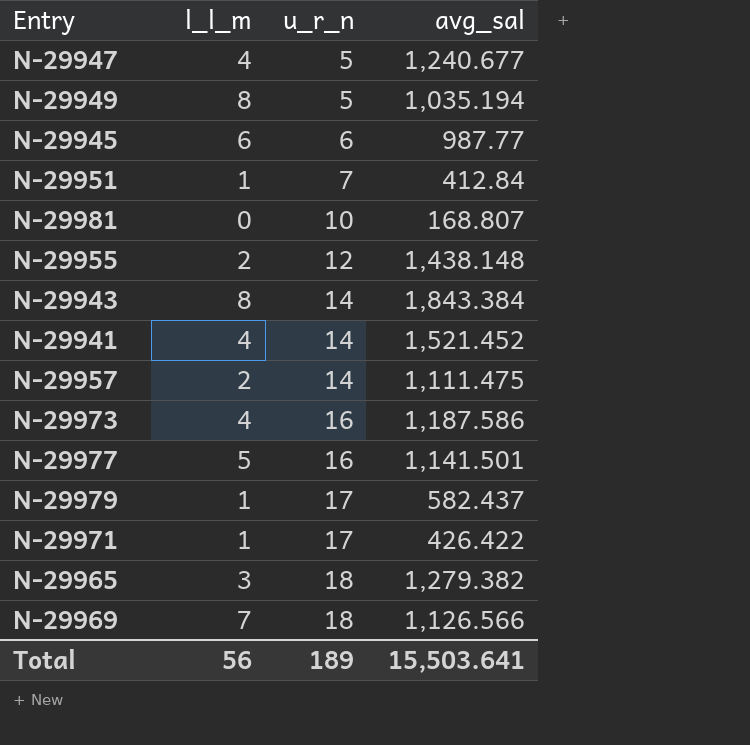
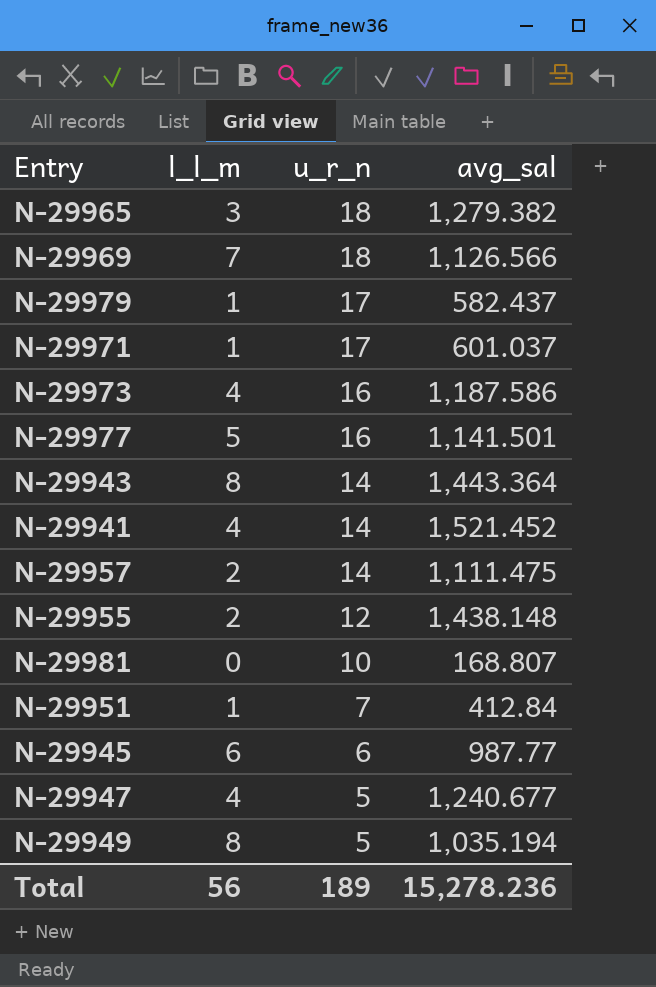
row order: u_r_n ascending -> u_r_n descending
N-29971 | avg_sal: 426.422 -> 601.037
N-29943 | avg_sal: 1,843.384 -> 1,443.364
Total | avg_sal: 15,503.641 -> 15,278.236

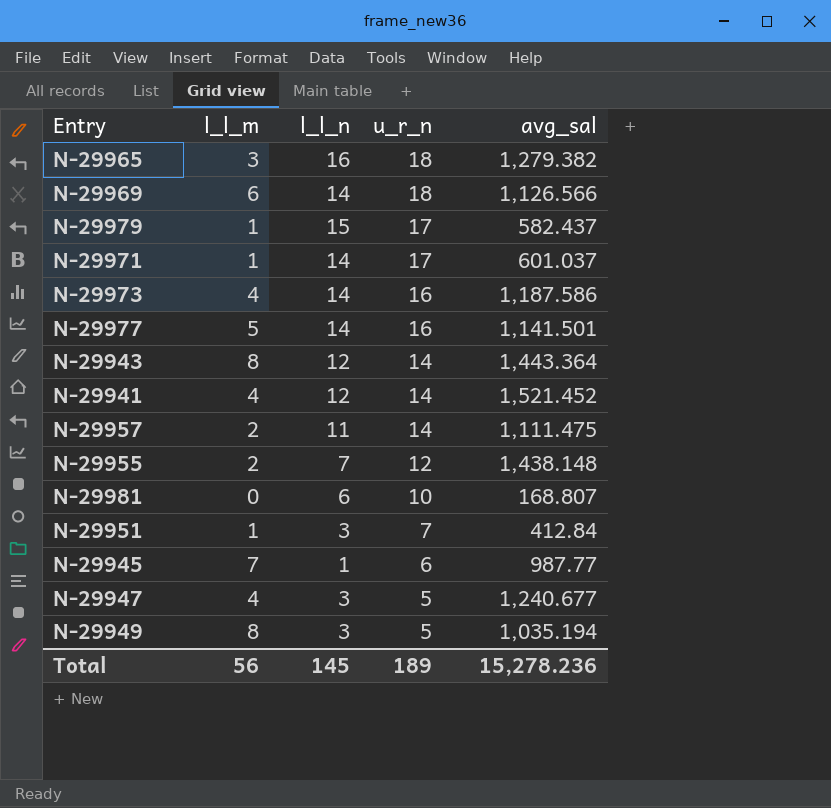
column l_l_n | position: none -> 3
N-29969 | l_l_m: 7 -> 6
N-29945 | l_l_m: 6 -> 7

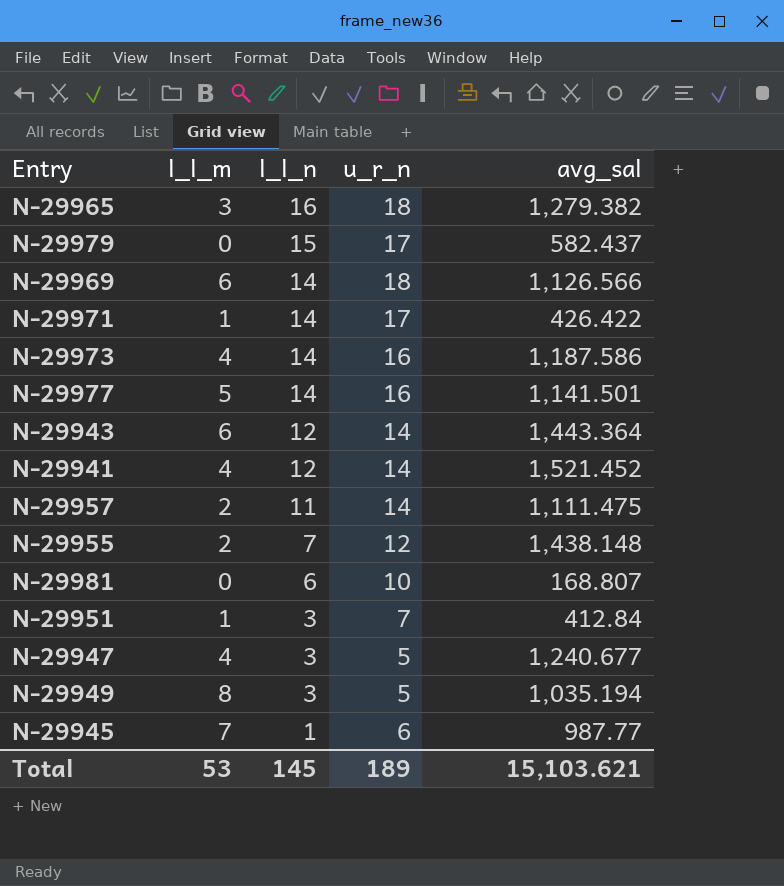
row order: u_r_n descending -> l_l_n descending
N-29979 | l_l_m: 1 -> 0
N-29971 | avg_sal: 601.037 -> 426.422
N-29943 | l_l_m: 8 -> 6
Total | l_l_m: 56 -> 53
Total | avg_sal: 15,278.236 -> 15,103.621

